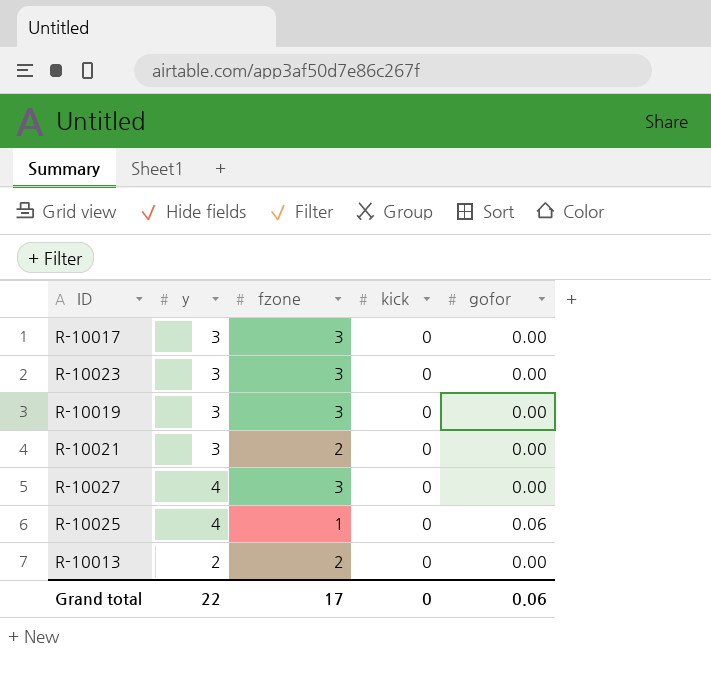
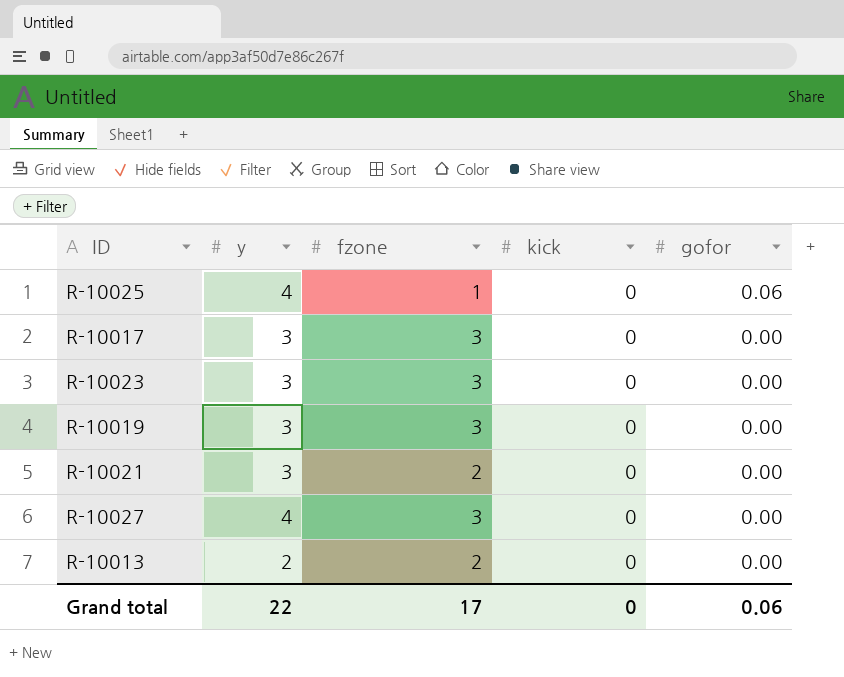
row order: none -> gofor descending

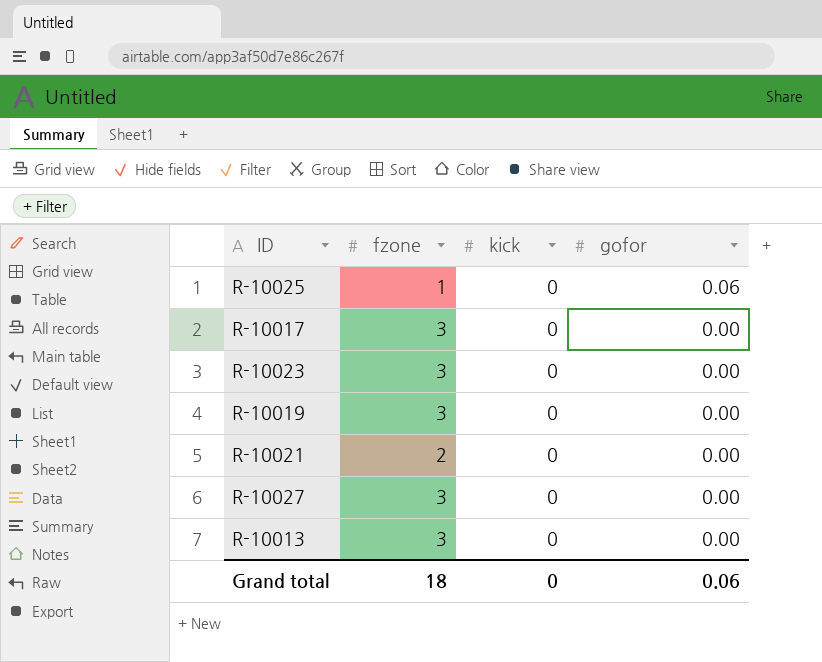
column y | position: 2 -> none
R-10013 | fzone: 2 -> 3
Grand total | fzone: 17 -> 18

